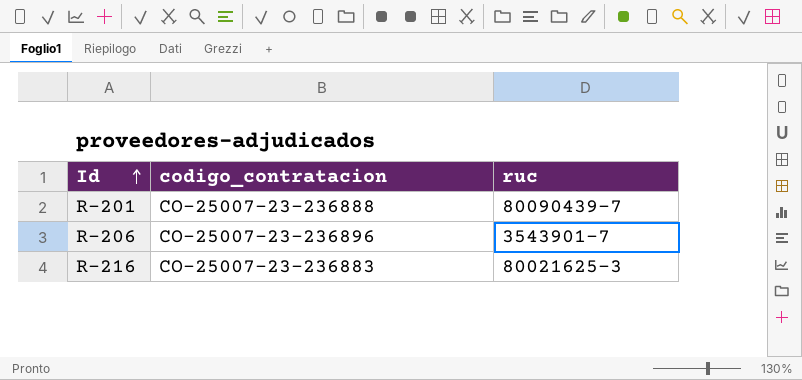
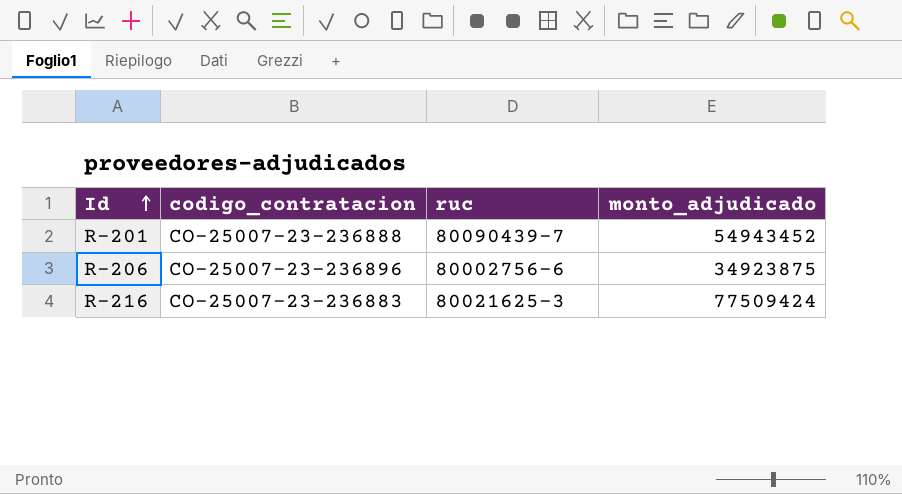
column monto_adjudicado | position: none -> 4
R-206 | ruc: 3543901-7 -> 80002756-6

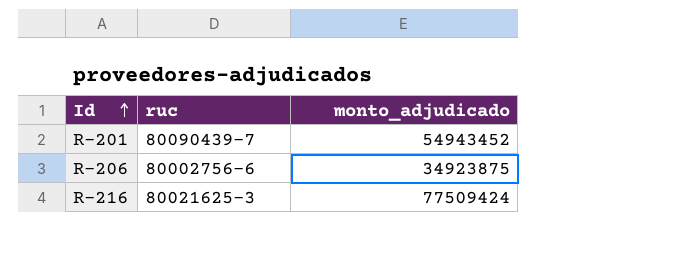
column codigo_contratacion | position: 2 -> none

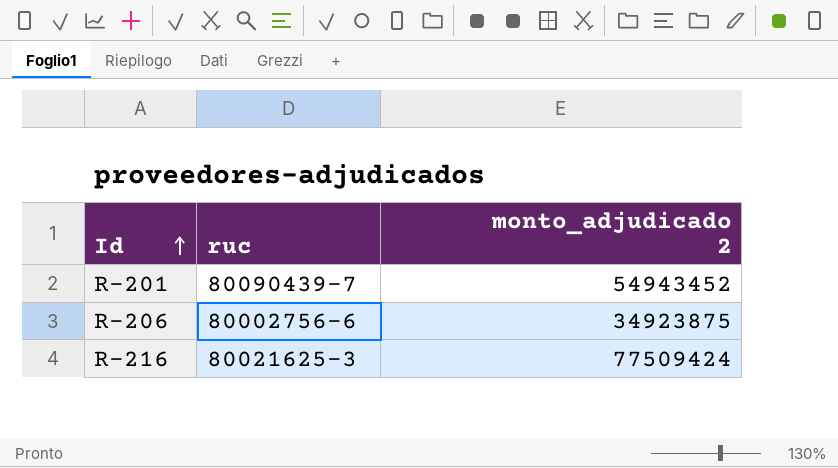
column name: monto_adjudicado -> monto_adjudicado 2

